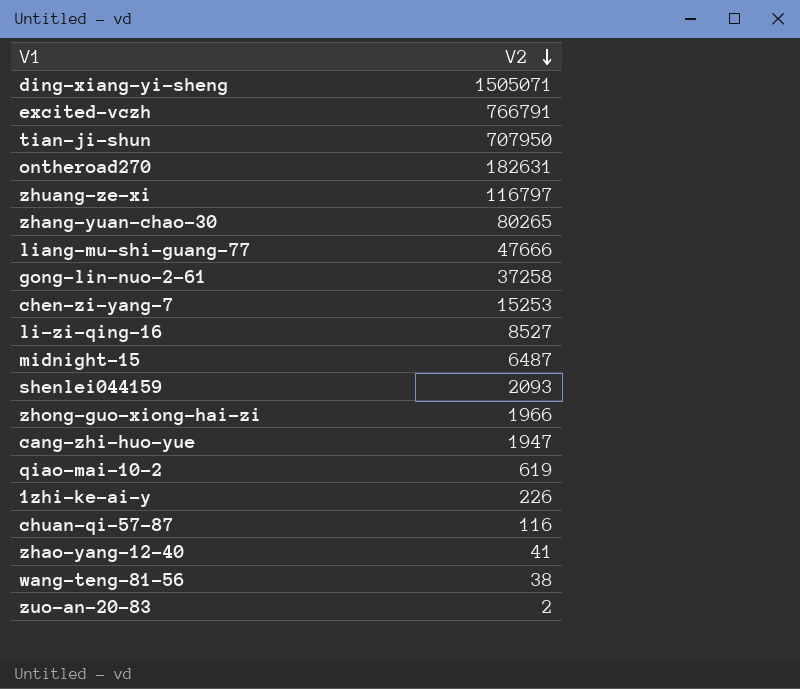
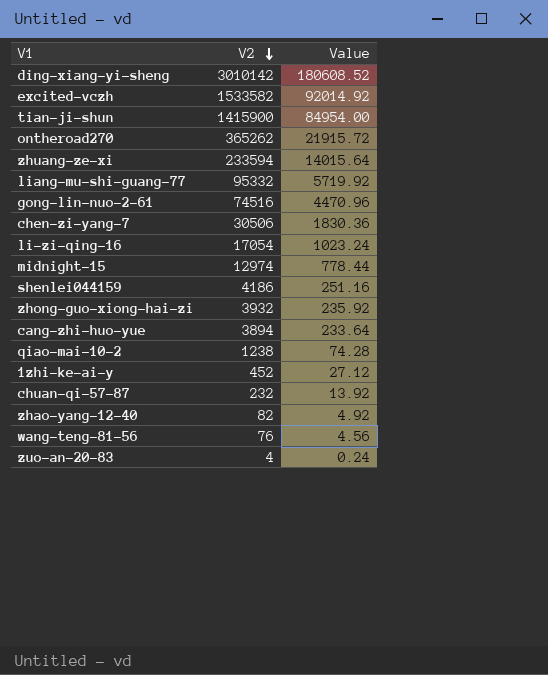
column Value | formula: none -> [V2] * 0.06
row zhang-yuan-chao-30: 80265 -> none
ding-xiang-yi-sheng | V2: 1505071 -> 3010142
excited-vczh | V2: 766791 -> 1533582
tian-ji-shun | V2: 707950 -> 1415900
ontheroad270 | V2: 182631 -> 365262
zhuang-ze-xi | V2: 116797 -> 233594
liang-mu-shi-guang-77 | V2: 47666 -> 95332
gong-lin-nuo-2-61 | V2: 37258 -> 74516
chen-zi-yang-7 | V2: 15253 -> 30506
li-zi-qing-16 | V2: 8527 -> 17054
midnight-15 | V2: 6487 -> 12974
shenlei044159 | V2: 2093 -> 4186
zhong-guo-xiong-hai-zi | V2: 1966 -> 3932
cang-zhi-huo-yue | V2: 1947 -> 3894
qiao-mai-10-2 | V2: 619 -> 1238
1zhi-ke-ai-y | V2: 226 -> 452
chuan-qi-57-87 | V2: 116 -> 232
zhao-yang-12-40 | V2: 41 -> 82
wang-teng-81-56 | V2: 38 -> 76
zuo-an-20-83 | V2: 2 -> 4

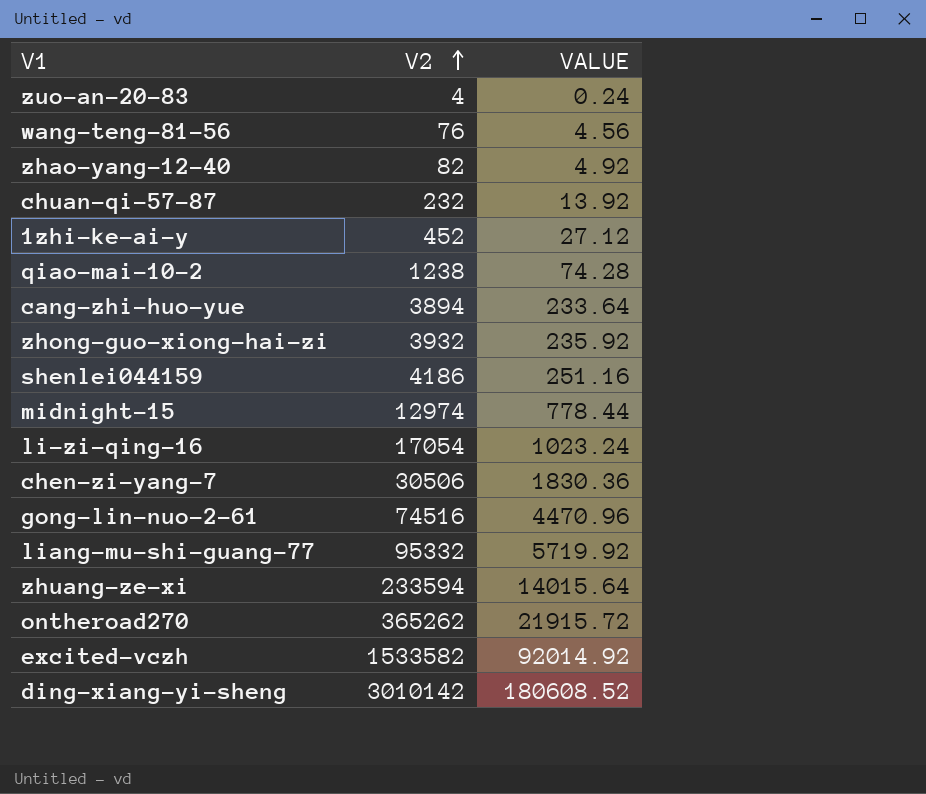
row order: V2 descending -> V2 ascending
column name: Value -> VALUE
row tian-ji-shun: 1415900 | 84954.00 -> none

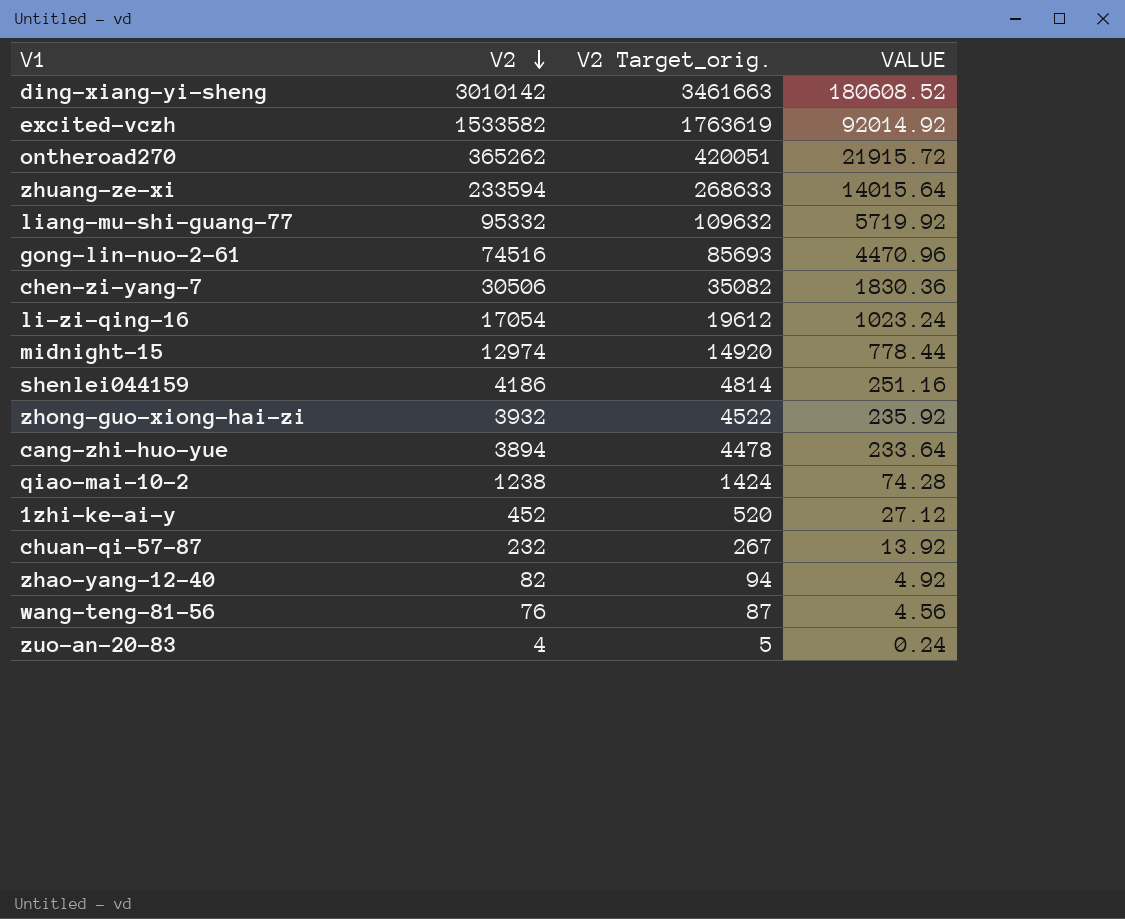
row order: V2 ascending -> V2 descending
column V2 Target_orig. | formula: none -> [V2] * 1.15

